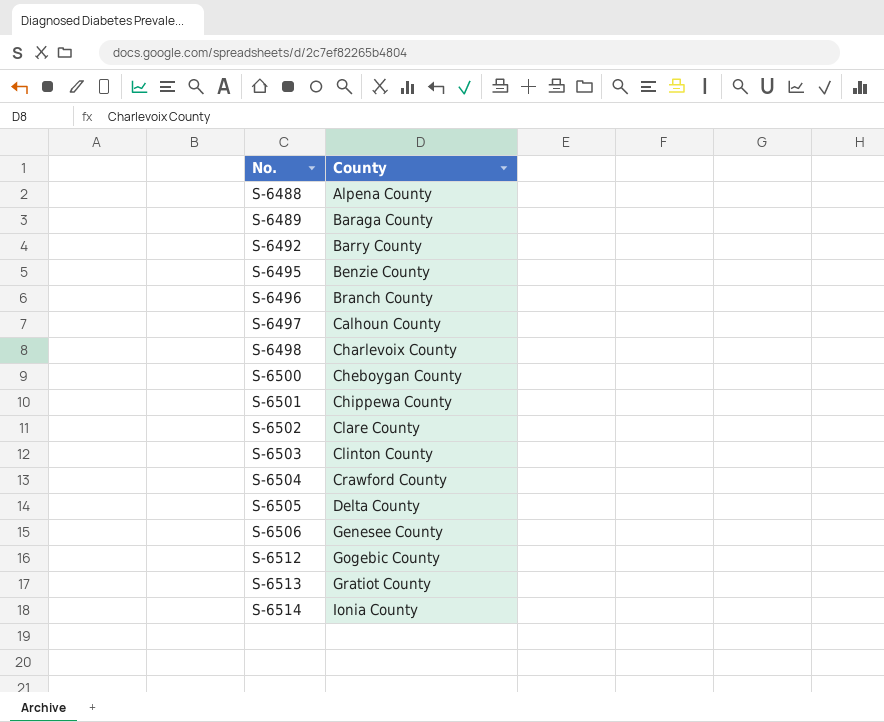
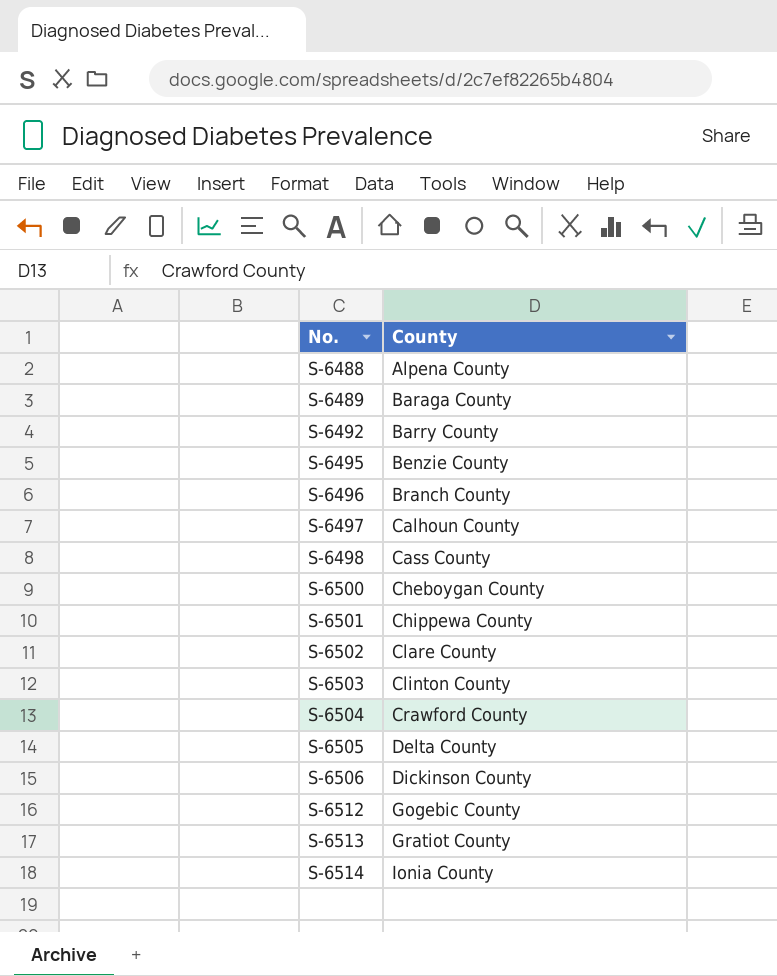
S-6498 | County: Charlevoix County -> Cass County
S-6506 | County: Genesee County -> Dickinson County

